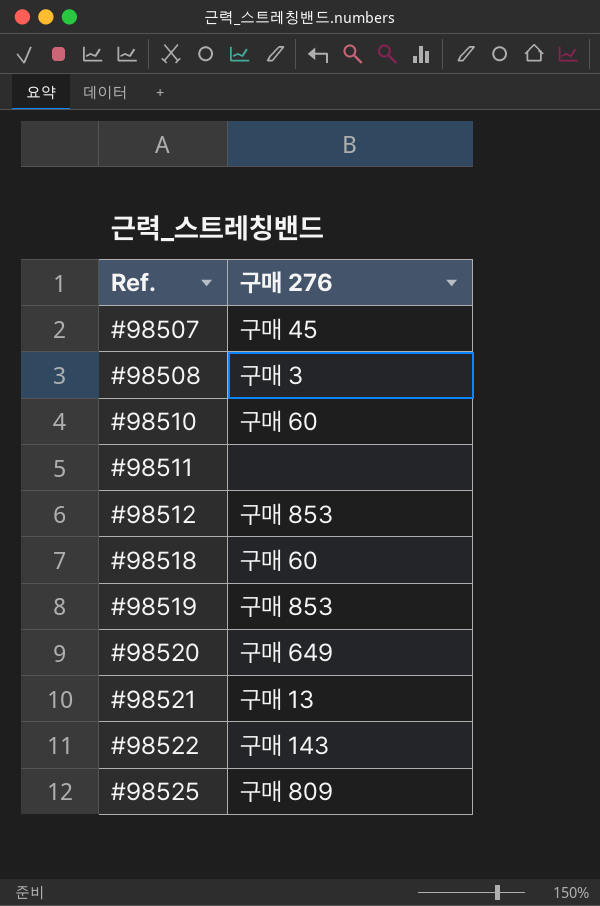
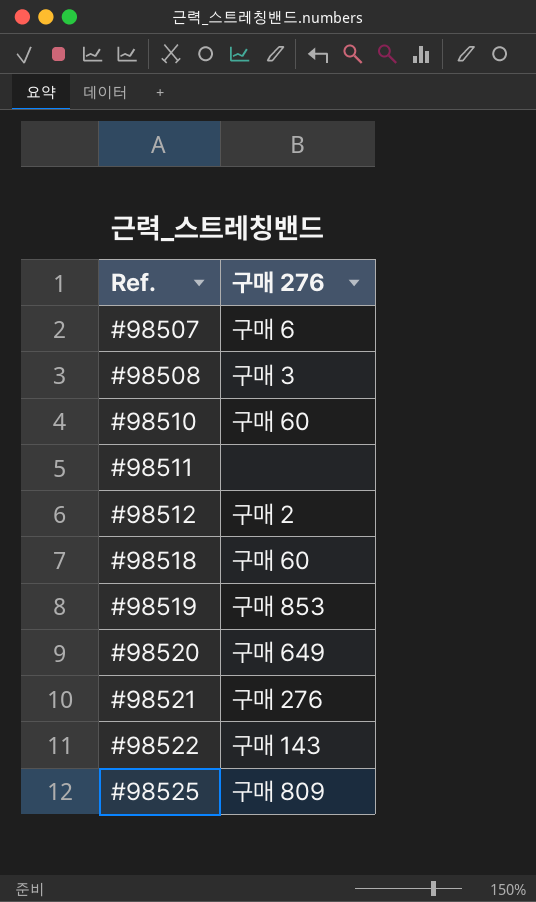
#98507 | 구매 276: 구매 45 -> 구매 6
#98512 | 구매 276: 구매 853 -> 구매 2
#98521 | 구매 276: 구매 13 -> 구매 276

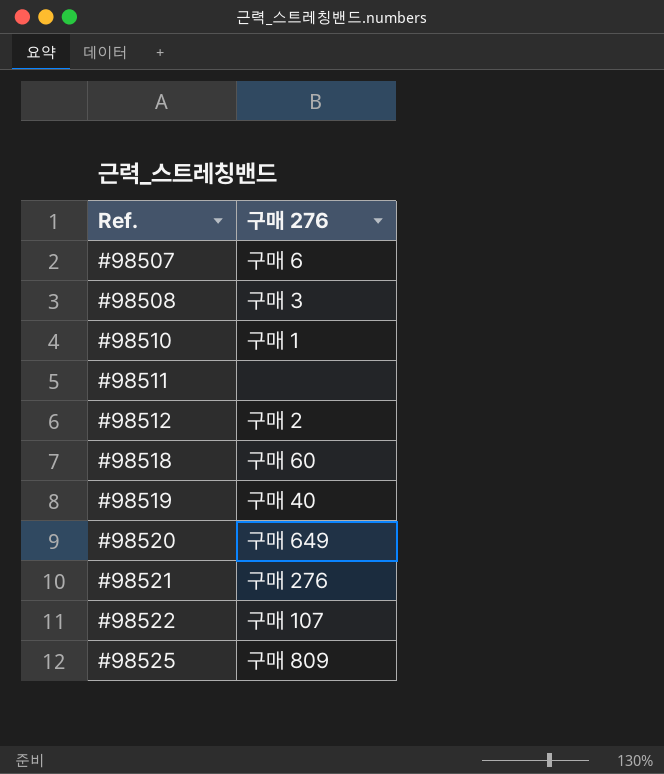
#98510 | 구매 276: 구매 60 -> 구매 1
#98519 | 구매 276: 구매 853 -> 구매 40
#98522 | 구매 276: 구매 143 -> 구매 107

